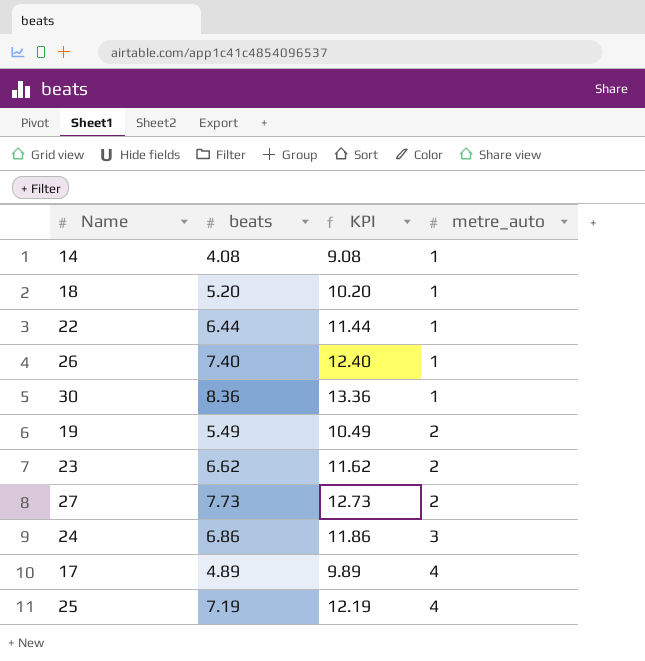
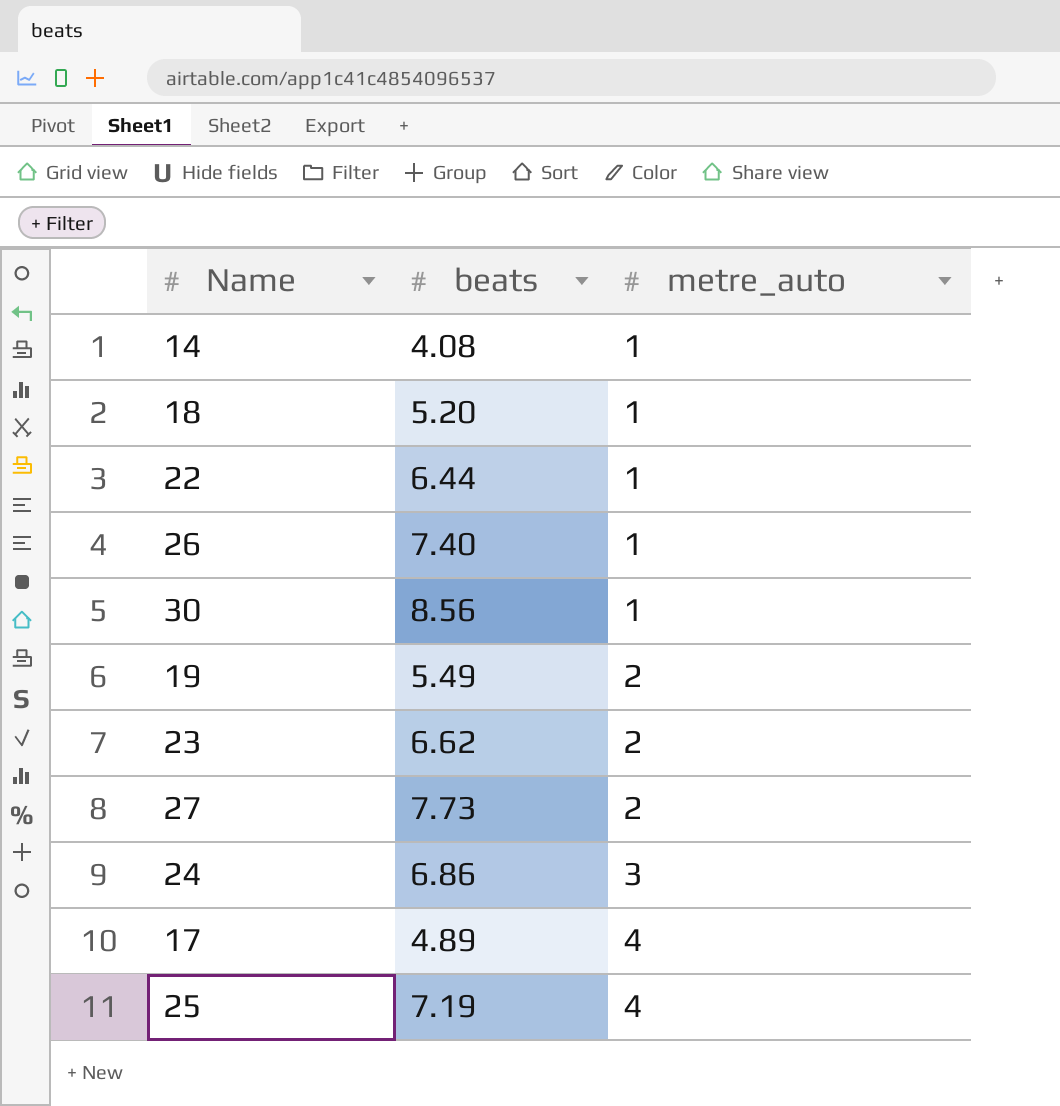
column KPI | formula: [beats] + 5 -> none
30 | beats: 8.36 -> 8.56

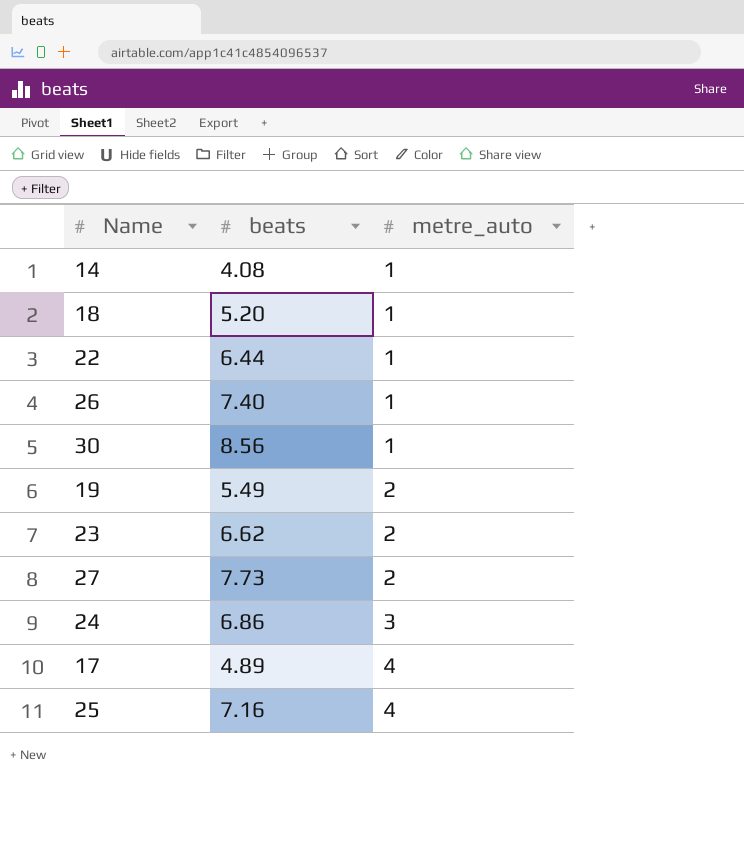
25 | beats: 7.19 -> 7.16

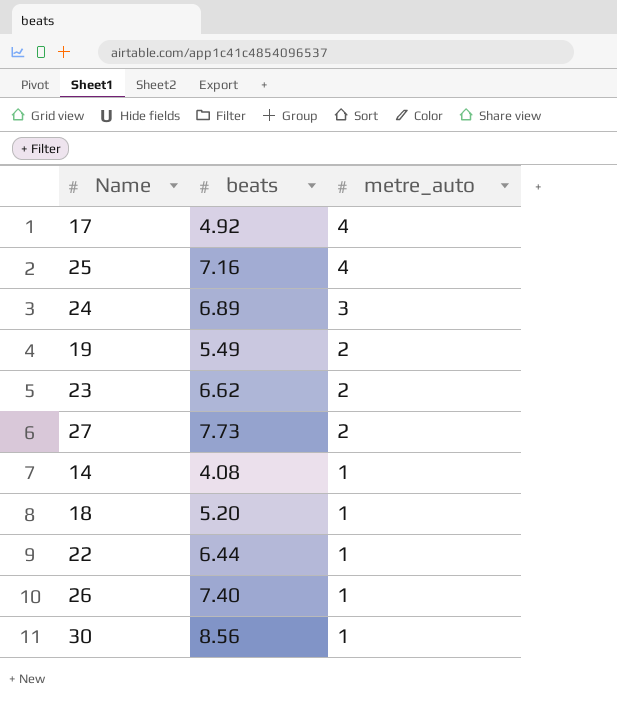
row order: metre_auto ascending -> metre_auto descending
17 | beats: 4.89 -> 4.92
24 | beats: 6.86 -> 6.89

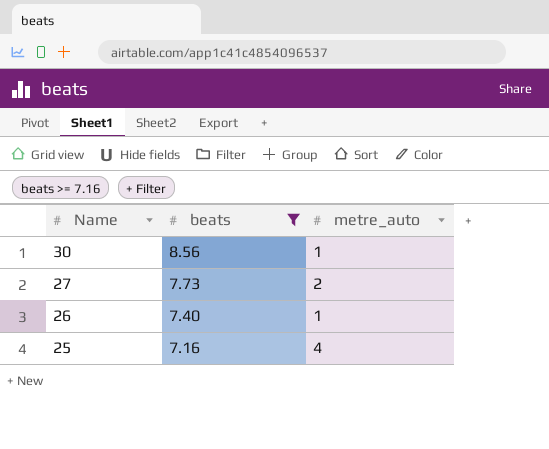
filter: none -> beats >= 7.16
row order: metre_auto descending -> Name descending

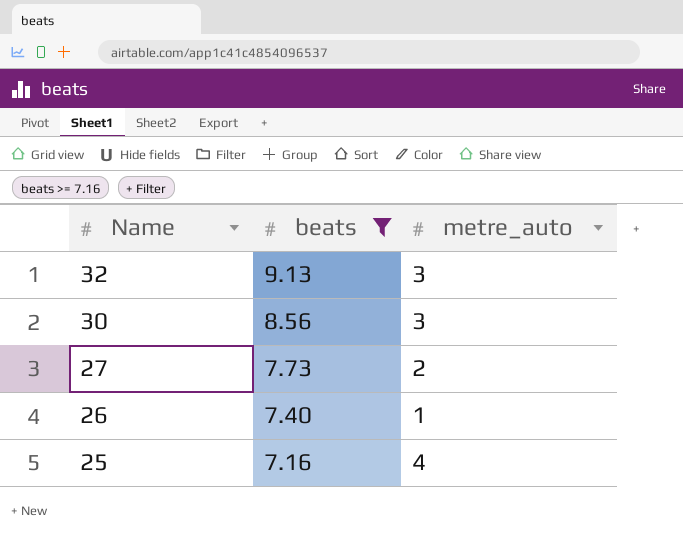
row 32: none -> 9.13 | 3
30 | metre_auto: 1 -> 3

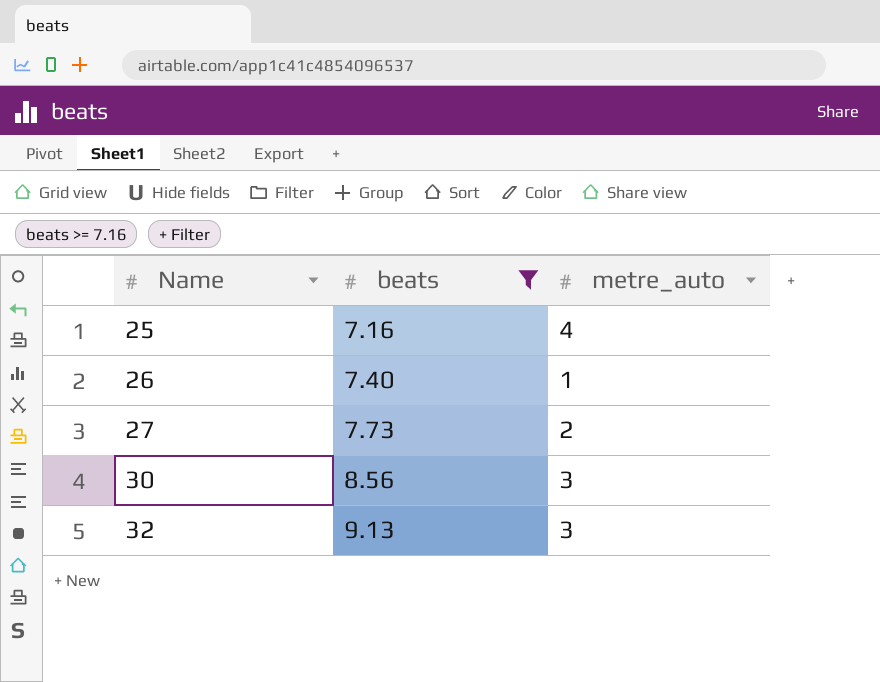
row order: Name descending -> Name ascending

